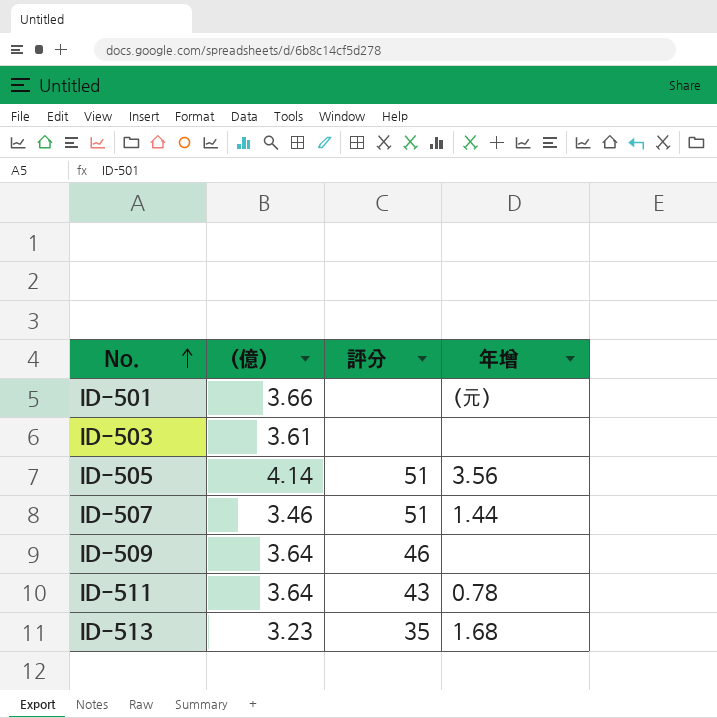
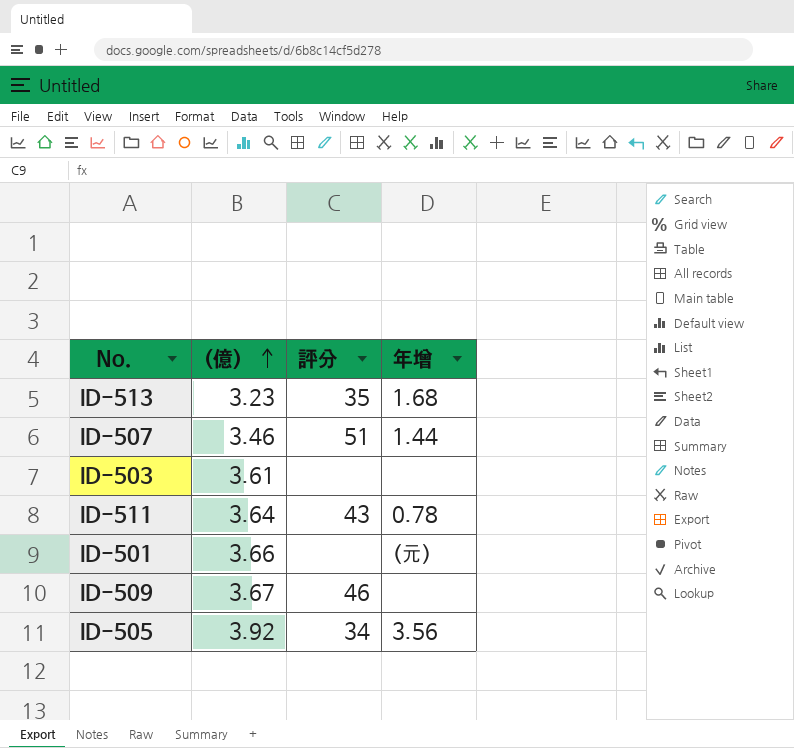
row order: No. ascending -> (億) ascending
ID-509 | (億): 3.64 -> 3.67
ID-505 | (億): 4.14 -> 3.92
ID-505 | 評分: 51 -> 34

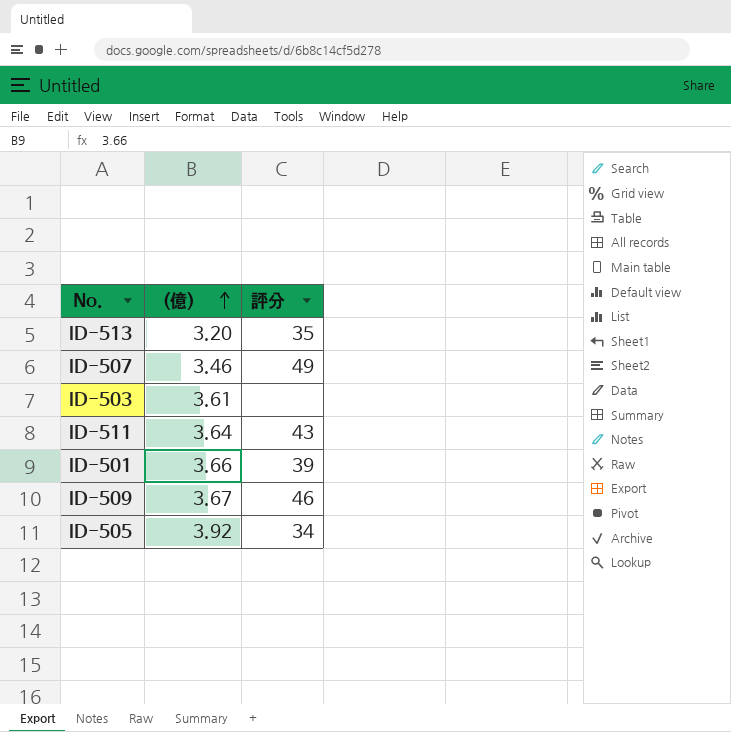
column 年增 | position: 4 -> none
ID-513 | (億): 3.23 -> 3.20
ID-507 | 評分: 51 -> 49
ID-501 | 評分: none -> 39

